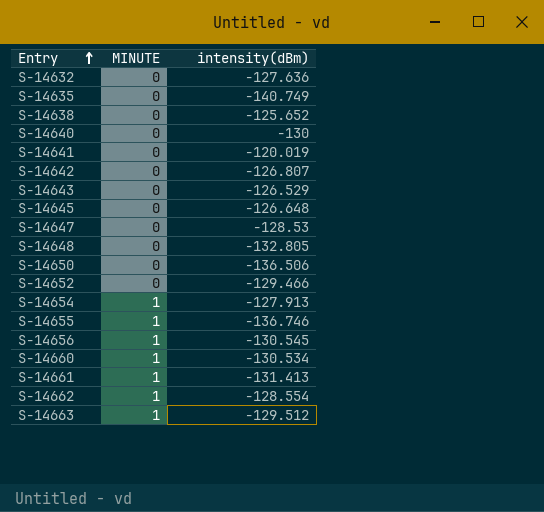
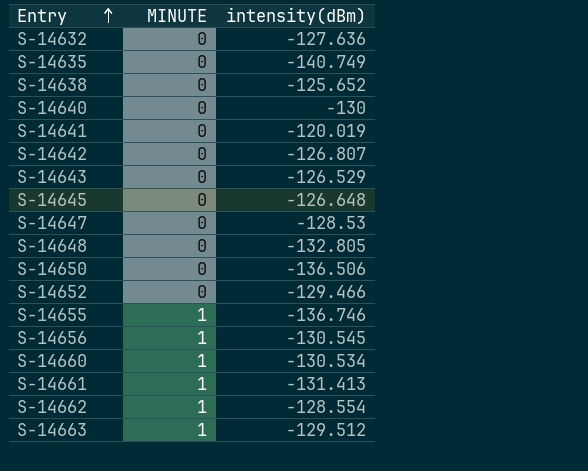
row S-14654: 1 | -127.913 -> none

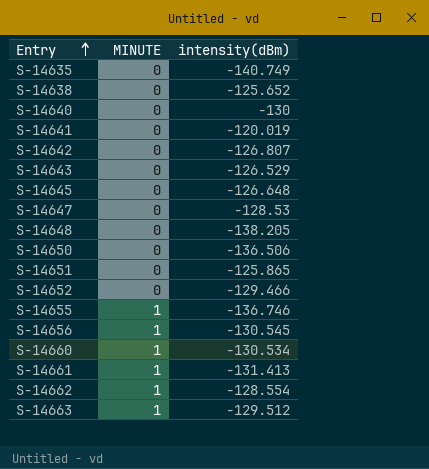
row S-14632: 0 | -127.636 -> none
S-14648 | intensity(dBm): -132.805 -> -138.205
row S-14651: none -> 0 | -125.865

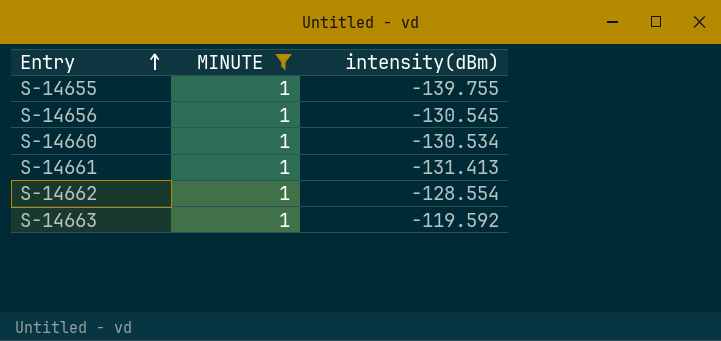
filter: none -> MINUTE = 1
S-14655 | intensity(dBm): -136.746 -> -139.755
S-14663 | intensity(dBm): -129.512 -> -119.592

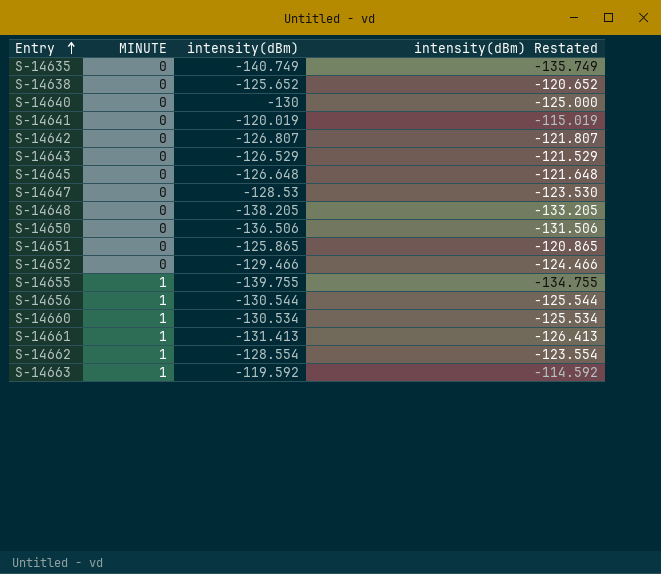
filter: MINUTE = 1 -> none
column intensity(dBm) Restated | formula: none -> [intensity(dBm)] + 5
S-14656 | intensity(dBm): -130.545 -> -130.544

